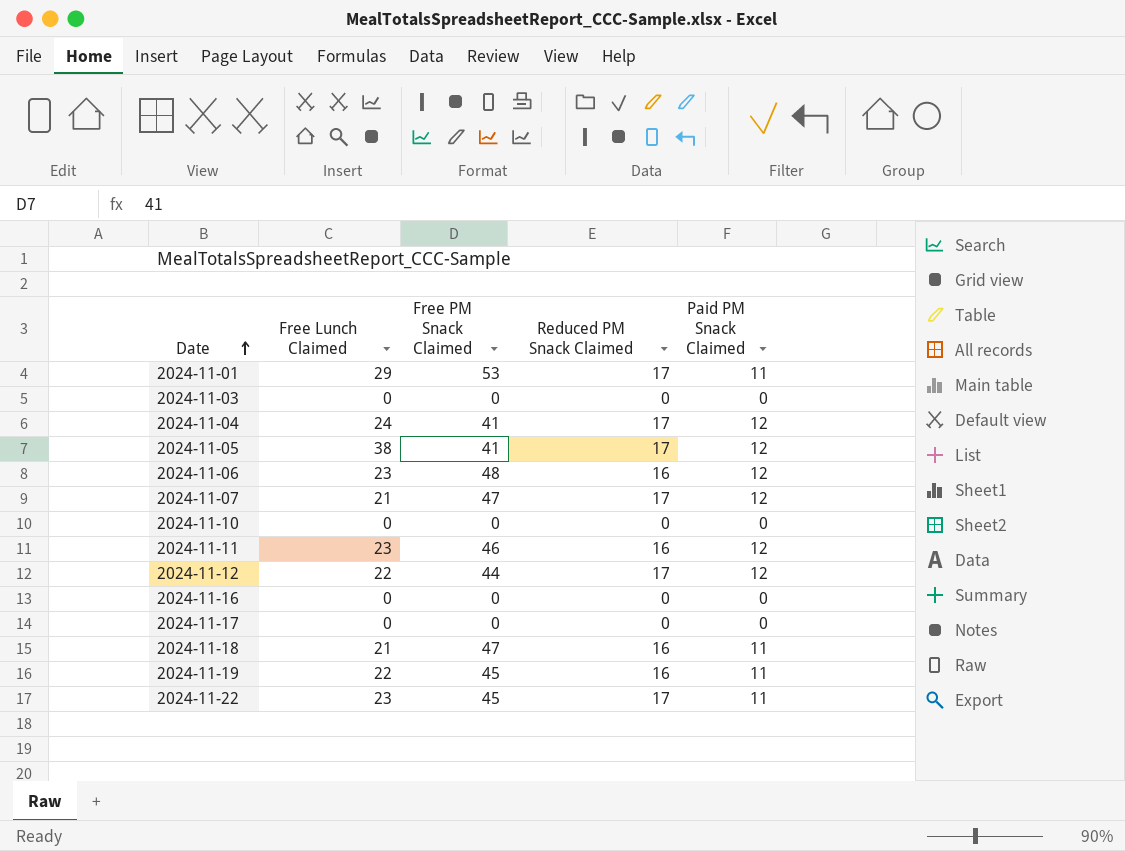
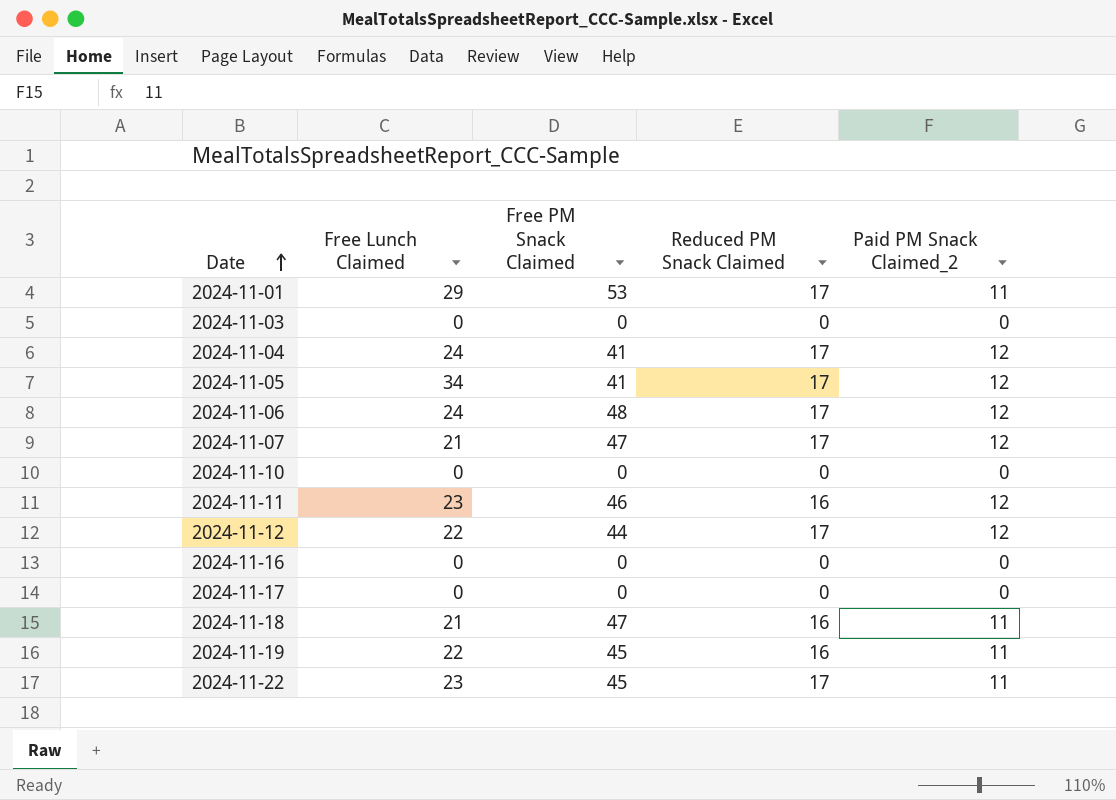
column name: Paid PM Snack Claimed -> Paid PM Snack Claimed_2
2024-11-05 | Free Lunch Claimed: 38 -> 34
2024-11-06 | Free Lunch Claimed: 23 -> 24
2024-11-06 | Reduced PM Snack Claimed: 16 -> 17

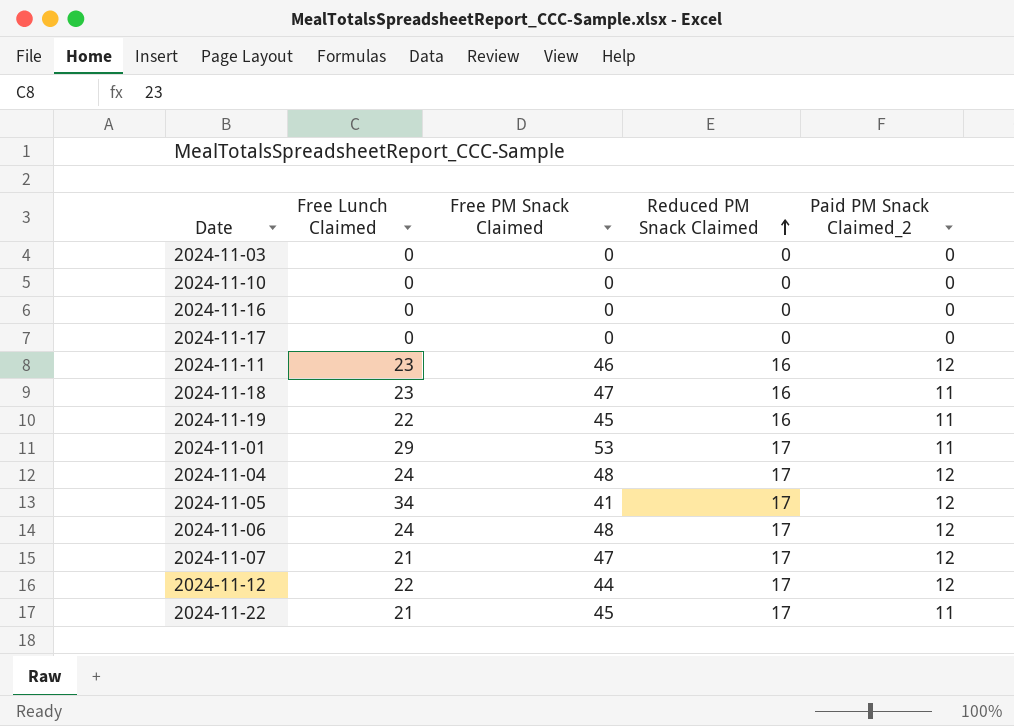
row order: Date ascending -> Reduced PM Snack Claimed ascending
2024-11-18 | Free Lunch Claimed: 21 -> 23
2024-11-04 | Free PM Snack Claimed: 41 -> 48
2024-11-22 | Free Lunch Claimed: 23 -> 21

